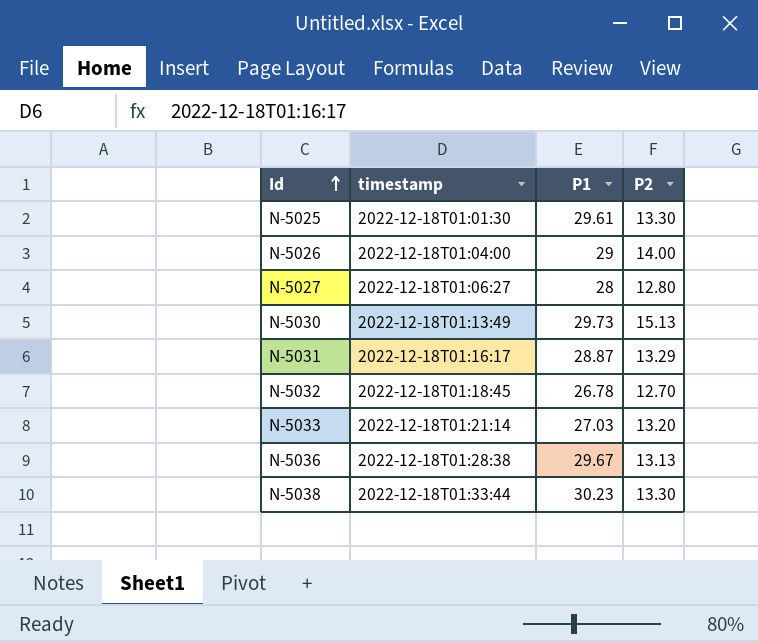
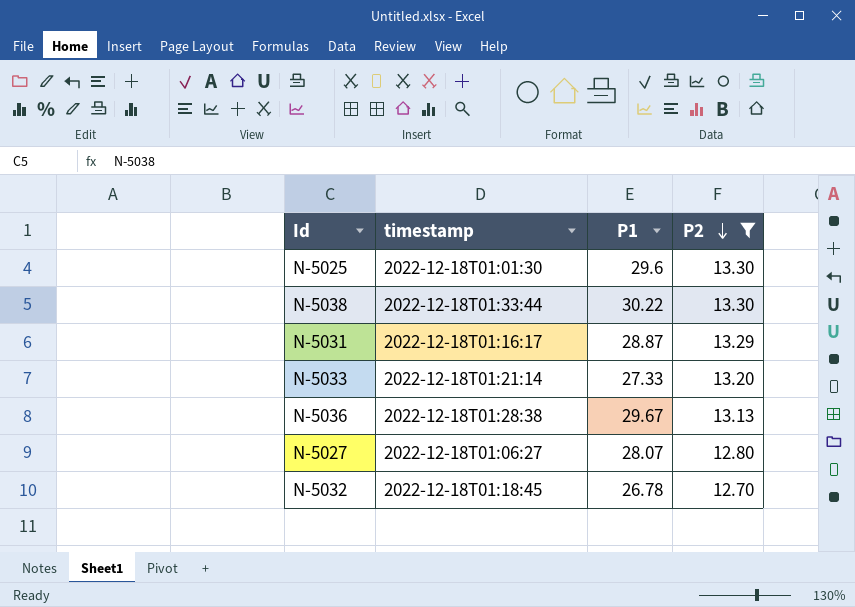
filter: none -> P2 <= 13.30
row order: Id ascending -> P2 descending
N-5025 | P1: 29.61 -> 29.6
N-5038 | P1: 30.23 -> 30.22
N-5033 | P1: 27.03 -> 27.33
N-5027 | P1: 28 -> 28.07

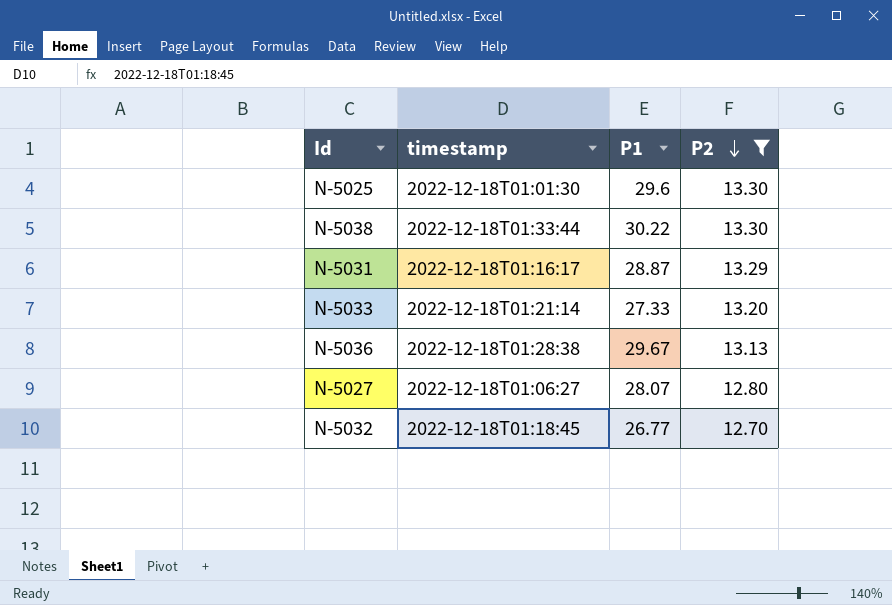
N-5032 | P1: 26.78 -> 26.77

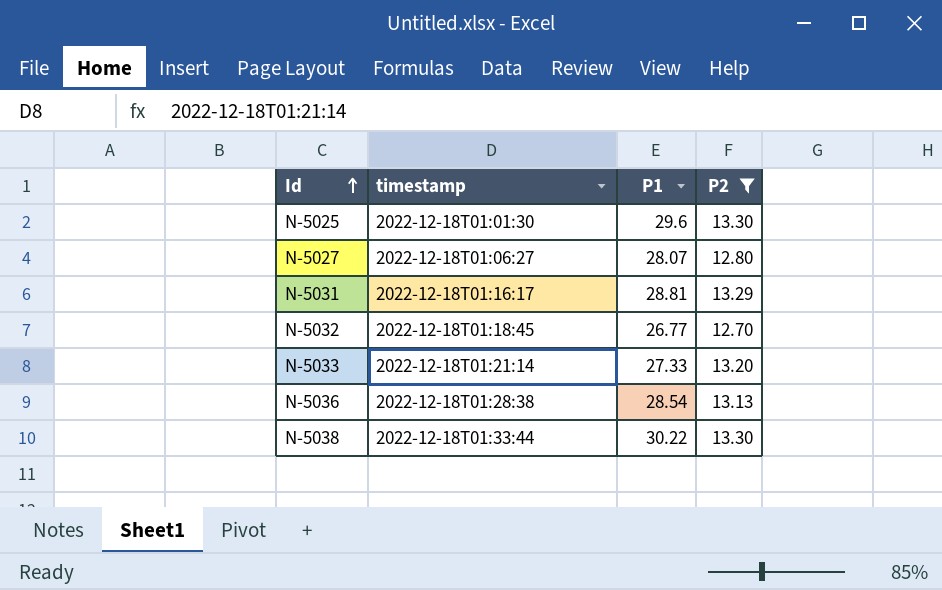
row order: P2 descending -> Id ascending
N-5031 | P1: 28.87 -> 28.81
N-5036 | P1: 29.67 -> 28.54

